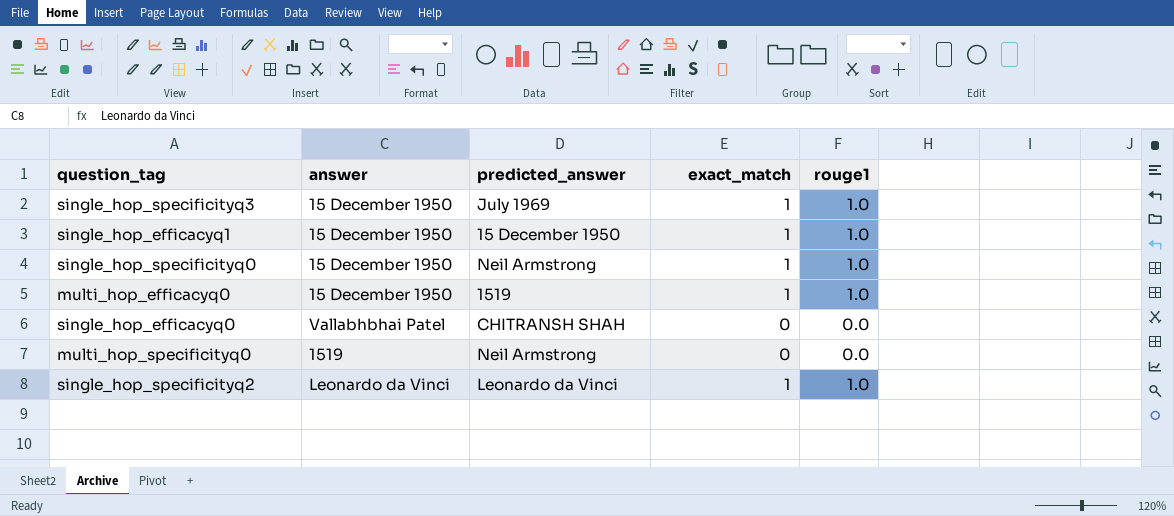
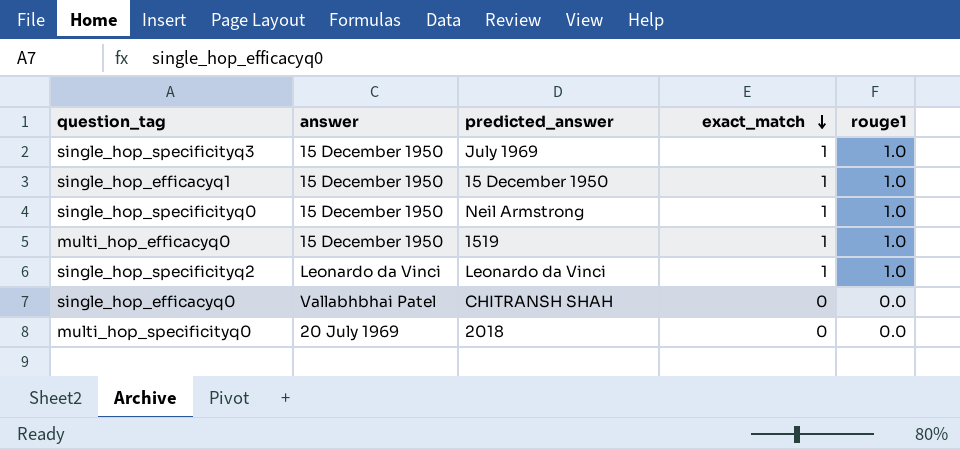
row order: none -> exact_match descending
multi_hop_specificityq0 | answer: 1519 -> 20 July 1969
multi_hop_specificityq0 | predicted_answer: Neil Armstrong -> 2018

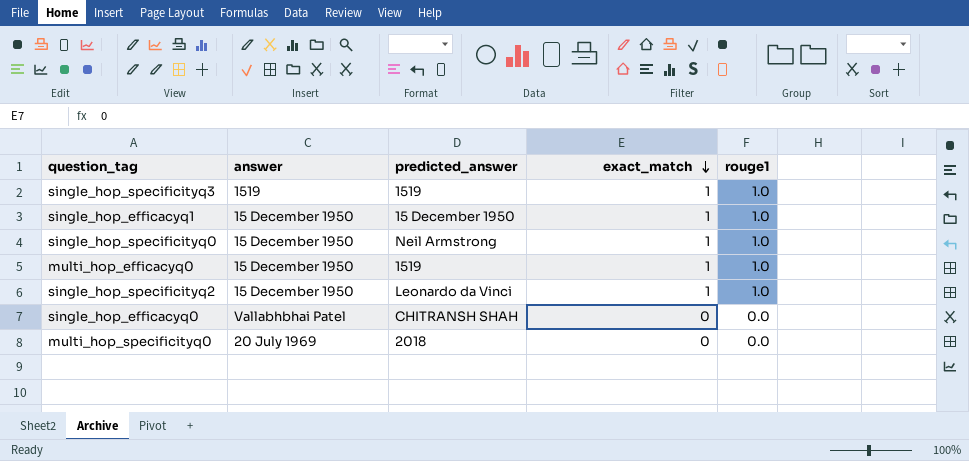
single_hop_specificityq3 | answer: 15 December 1950 -> 1519
single_hop_specificityq3 | predicted_answer: July 1969 -> 1519
single_hop_specificityq2 | answer: Leonardo da Vinci -> 15 December 1950

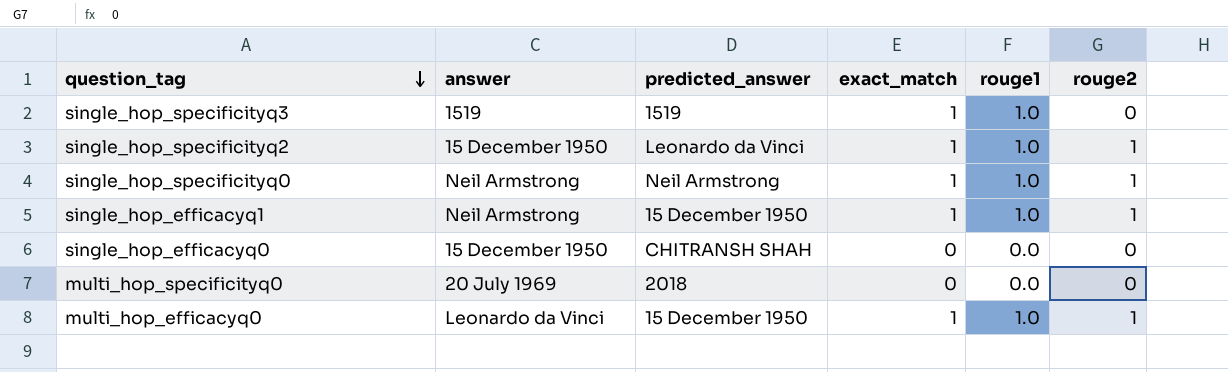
row order: exact_match descending -> question_tag descending
column rouge2 | position: none -> 6
single_hop_specificityq0 | answer: 15 December 1950 -> Neil Armstrong
single_hop_efficacyq1 | answer: 15 December 1950 -> Neil Armstrong
single_hop_efficacyq0 | answer: Vallabhbhai Patel -> 15 December 1950
multi_hop_efficacyq0 | answer: 15 December 1950 -> Leonardo da Vinci
multi_hop_efficacyq0 | predicted_answer: 1519 -> 15 December 1950

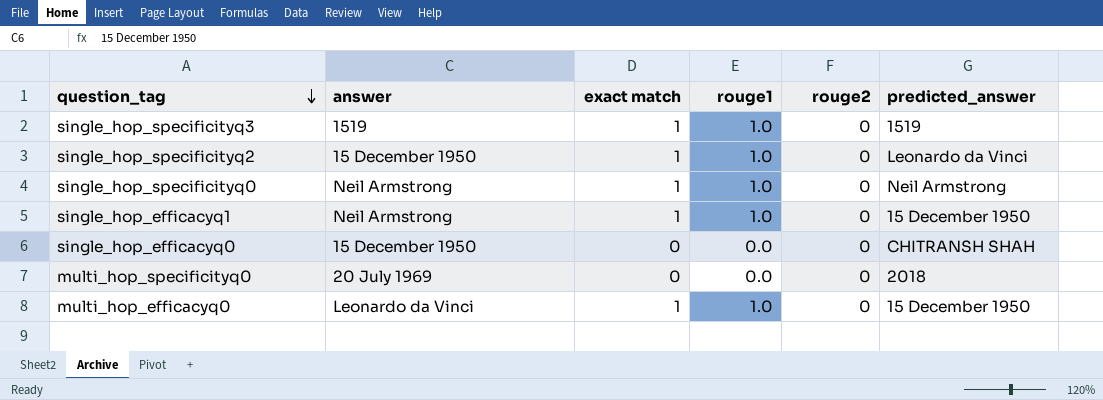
column name: exact_match -> exact match
column predicted_answer | position: 3 -> 6
single_hop_specificityq2 | rouge2: 1 -> 0
single_hop_specificityq0 | rouge2: 1 -> 0
single_hop_efficacyq1 | rouge2: 1 -> 0
multi_hop_efficacyq0 | rouge2: 1 -> 0

